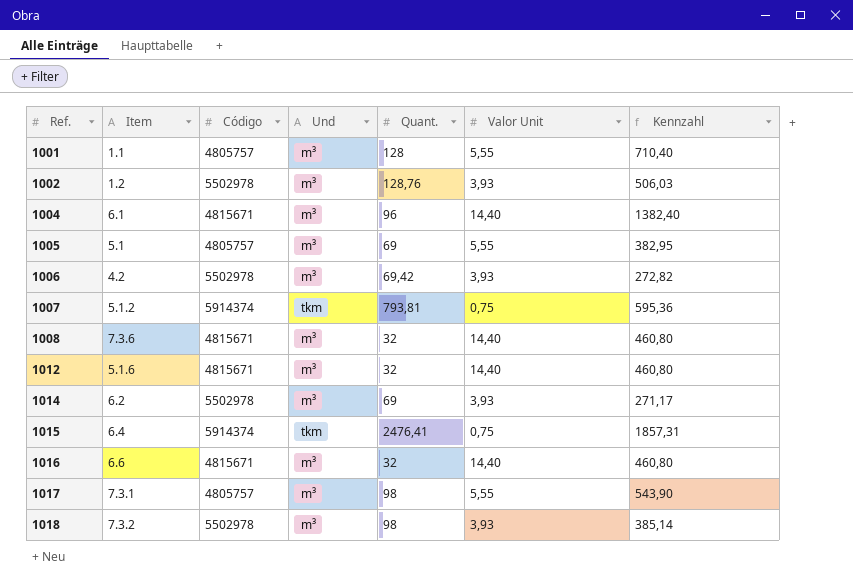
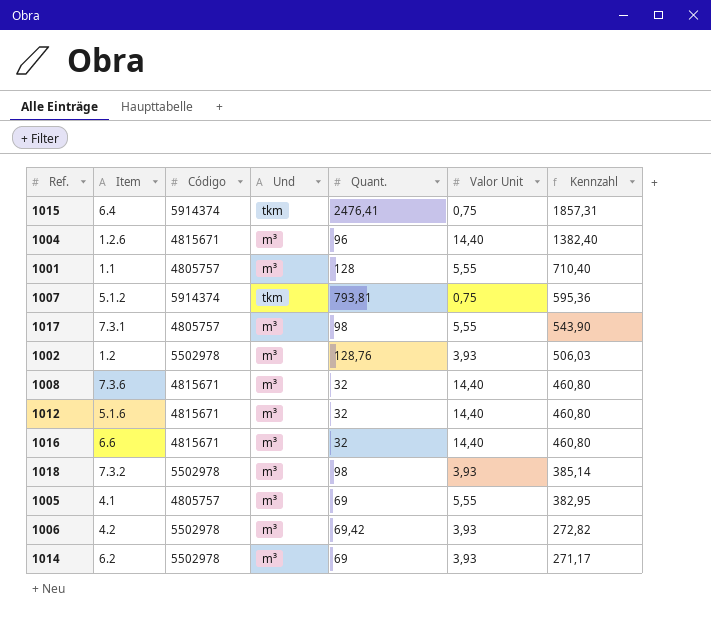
row order: Ref. ascending -> Kennzahl descending
1004 | Item: 6.1 -> 1.2.6
1005 | Item: 5.1 -> 4.1

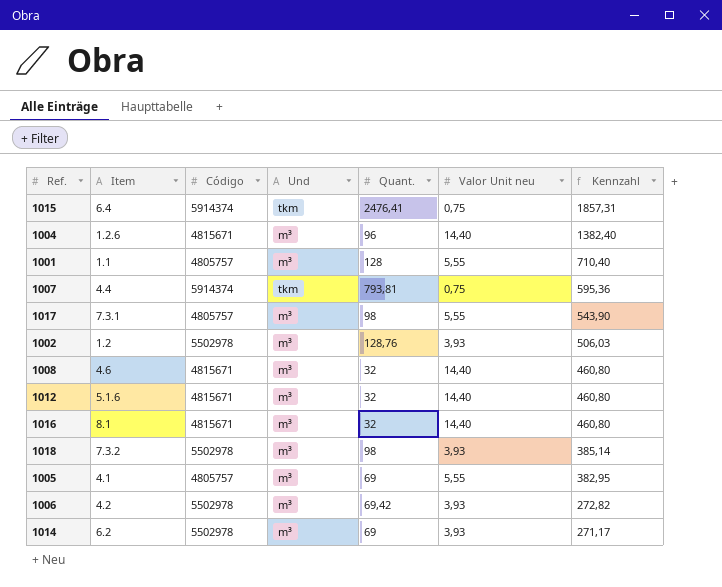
column name: Valor Unit -> Valor Unit neu
1007 | Item: 5.1.2 -> 4.4
1008 | Item: 7.3.6 -> 4.6
1016 | Item: 6.6 -> 8.1

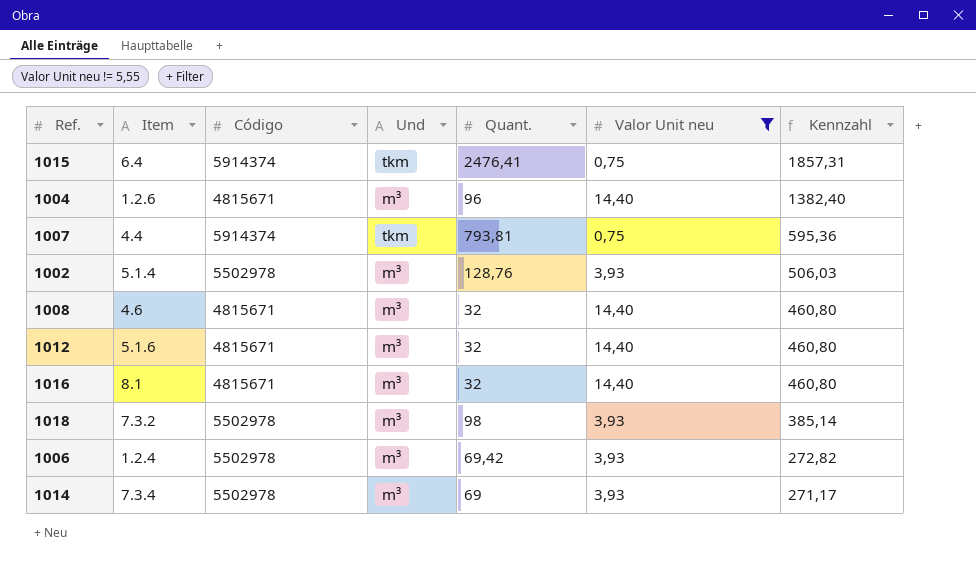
filter: none -> Valor Unit neu != 5,55
1002 | Item: 1.2 -> 5.1.4
1006 | Item: 4.2 -> 1.2.4
1014 | Item: 6.2 -> 7.3.4

